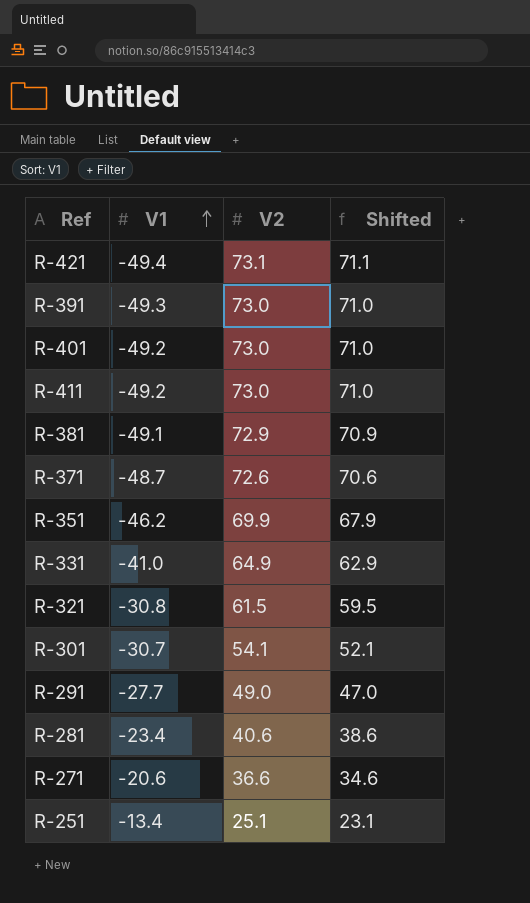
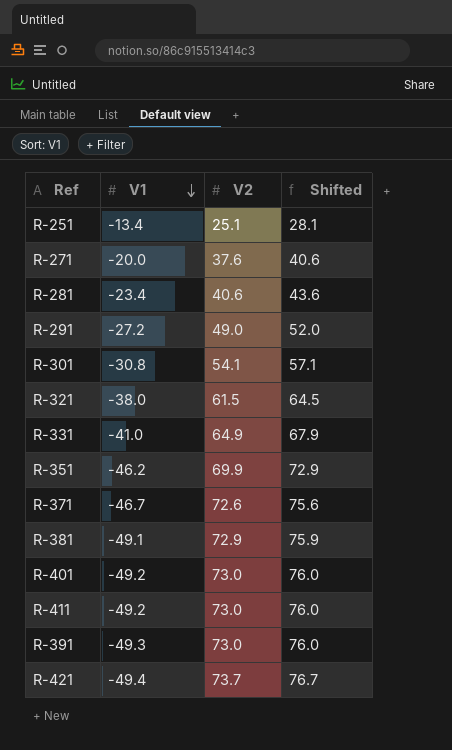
row order: V1 ascending -> V1 descending
column Shifted | formula: [V2] - 2 -> [V2] + 3
R-271 | V1: -20.6 -> -20.0
R-271 | V2: 36.6 -> 37.6
R-291 | V1: -27.7 -> -27.2
R-301 | V1: -30.7 -> -30.8
R-321 | V1: -30.8 -> -38.0
R-371 | V1: -48.7 -> -46.7
R-421 | V2: 73.1 -> 73.7

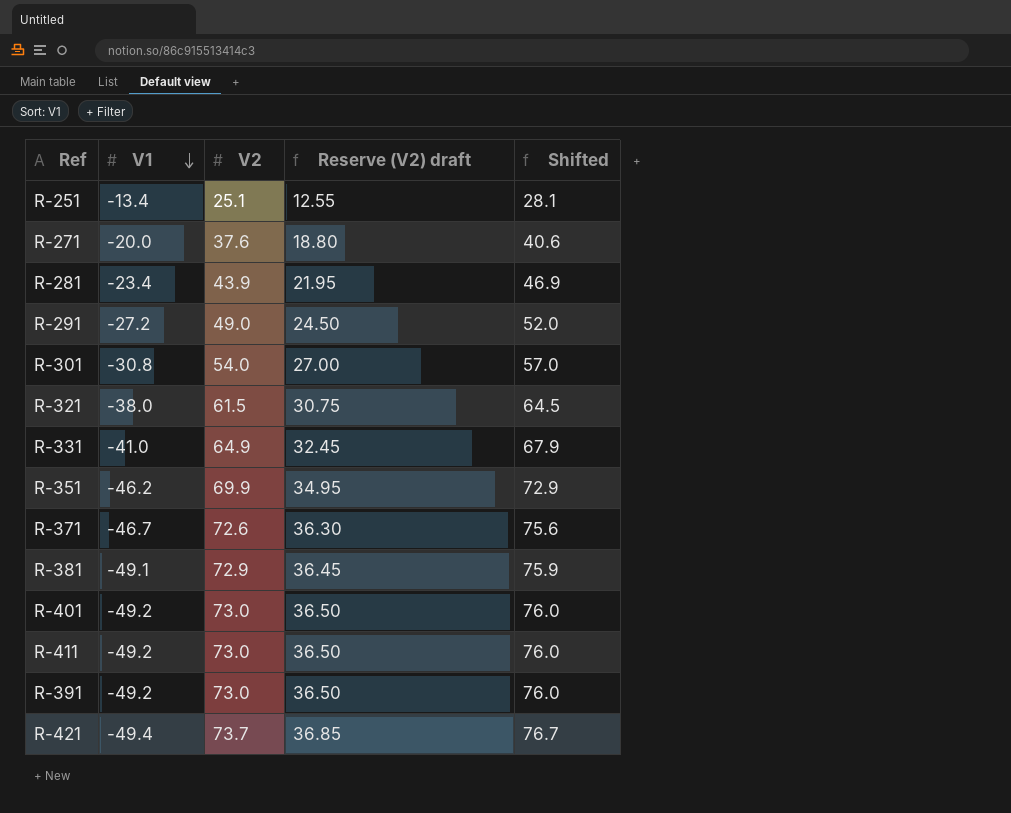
column Reserve (V2) draft | formula: none -> [V2] * 0.5
R-281 | V2: 40.6 -> 43.9
R-281 | Shifted: 43.6 -> 46.9
R-301 | V2: 54.1 -> 54.0
R-301 | Shifted: 57.1 -> 57.0
R-391 | V1: -49.3 -> -49.2

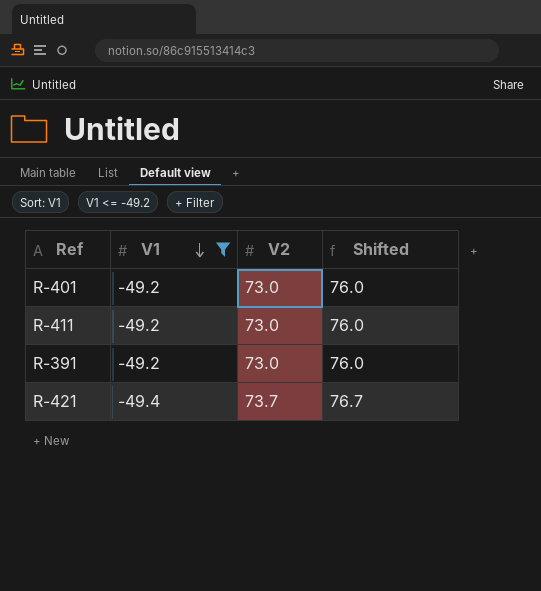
filter: none -> V1 <= -49.2
column Reserve (V2) draft | formula: [V2] * 0.5 -> none

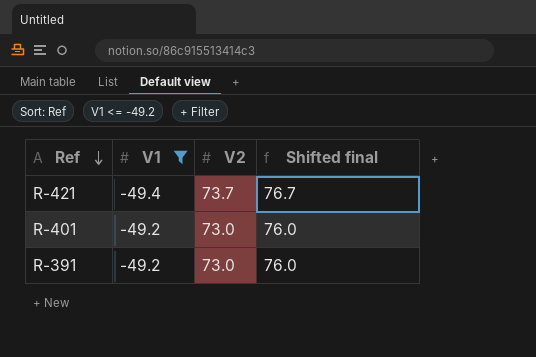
row order: V1 descending -> Ref descending
column name: Shifted -> Shifted final
row R-411: -49.2 | 73.0 | 76.0 -> none

